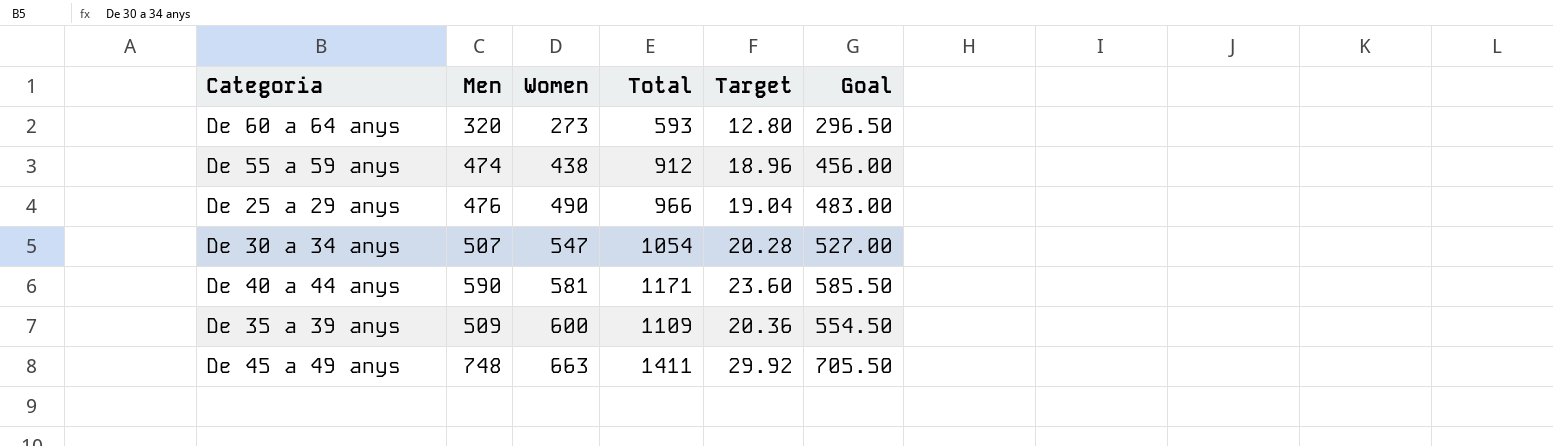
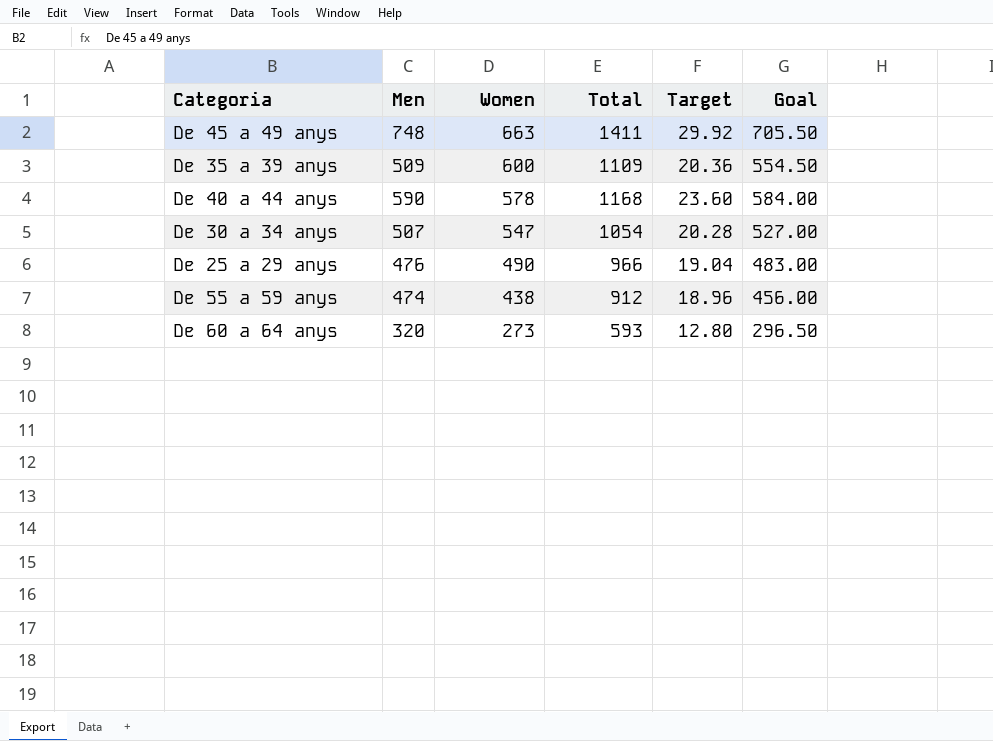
row order: Women ascending -> Women descending
De 40 a 44 anys | Women: 581 -> 578
De 40 a 44 anys | Total: 1171 -> 1168
De 40 a 44 anys | Goal: 585.50 -> 584.00

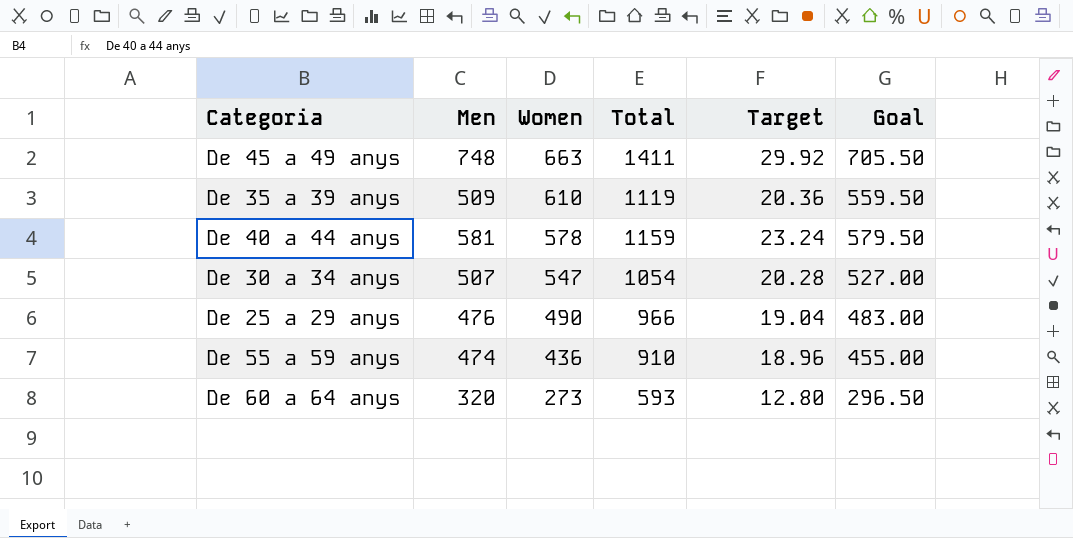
De 35 a 39 anys | Women: 600 -> 610
De 35 a 39 anys | Total: 1109 -> 1119
De 35 a 39 anys | Goal: 554.50 -> 559.50
De 40 a 44 anys | Men: 590 -> 581
De 40 a 44 anys | Total: 1168 -> 1159
De 40 a 44 anys | Target: 23.60 -> 23.24
De 40 a 44 anys | Goal: 584.00 -> 579.50
De 55 a 59 anys | Women: 438 -> 436
De 55 a 59 anys | Total: 912 -> 910
De 55 a 59 anys | Goal: 456.00 -> 455.00

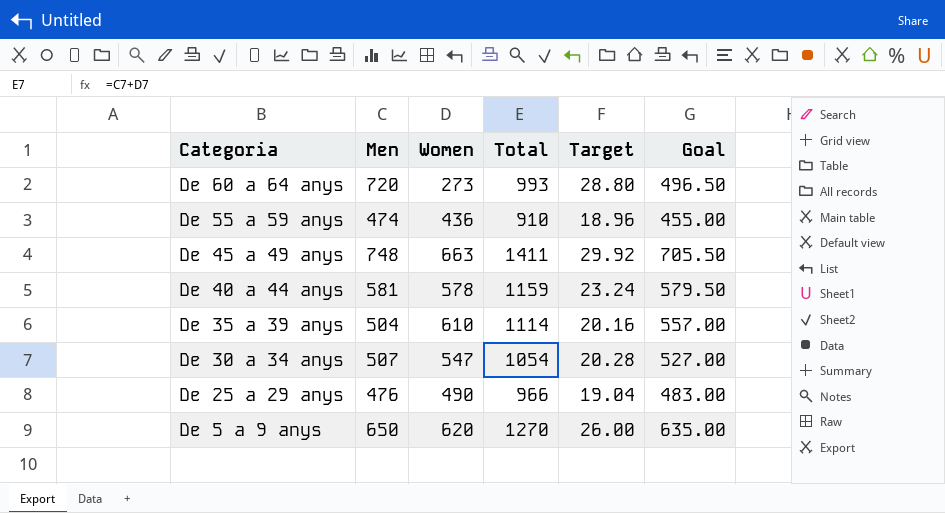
row order: Women descending -> Categoria descending
De 60 a 64 anys | Men: 320 -> 720
De 60 a 64 anys | Total: 593 -> 993
De 60 a 64 anys | Target: 12.80 -> 28.80
De 60 a 64 anys | Goal: 296.50 -> 496.50
De 35 a 39 anys | Men: 509 -> 504
De 35 a 39 anys | Total: 1119 -> 1114
De 35 a 39 anys | Target: 20.36 -> 20.16
De 35 a 39 anys | Goal: 559.50 -> 557.00
row De 5 a 9 anys: none -> 650 | 620 | 1270 | 26.00 | 635.00

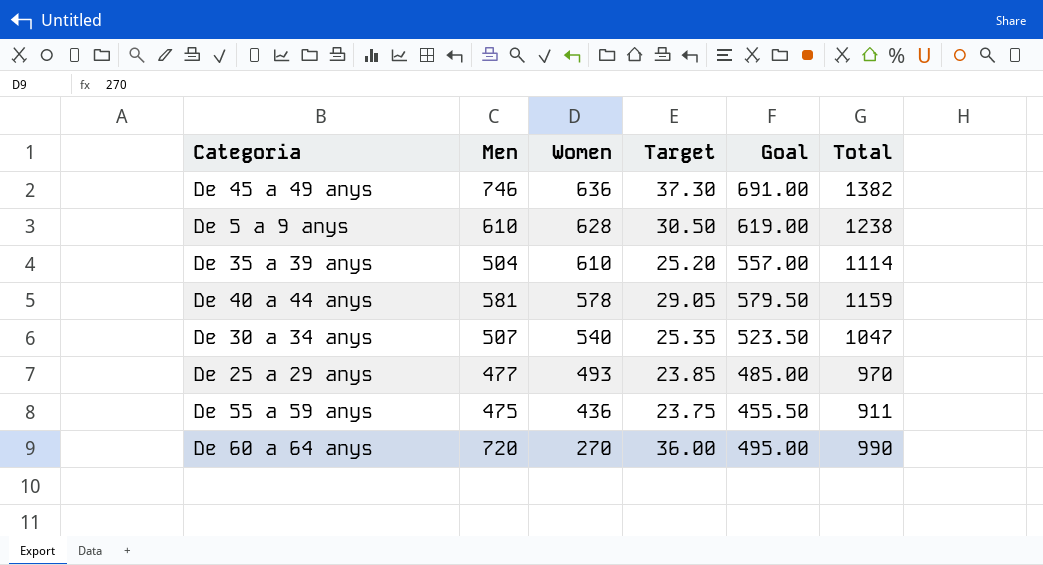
row order: Categoria descending -> Women descending
column Target | formula: [Men] * 0.04 -> [Men] * 0.05
column Total | position: 4 -> 6
De 45 a 49 anys | Men: 748 -> 746
De 45 a 49 anys | Women: 663 -> 636
De 45 a 49 anys | Goal: 705.50 -> 691.00
De 45 a 49 anys | Total: 1411 -> 1382
De 5 a 9 anys | Men: 650 -> 610
De 5 a 9 anys | Women: 620 -> 628
De 5 a 9 anys | Goal: 635.00 -> 619.00
De 5 a 9 anys | Total: 1270 -> 1238
De 30 a 34 anys | Women: 547 -> 540
De 30 a 34 anys | Goal: 527.00 -> 523.50
De 30 a 34 anys | Total: 1054 -> 1047
De 25 a 29 anys | Men: 476 -> 477
De 25 a 29 anys | Women: 490 -> 493
De 25 a 29 anys | Goal: 483.00 -> 485.00
De 25 a 29 anys | Total: 966 -> 970
De 55 a 59 anys | Men: 474 -> 475
De 55 a 59 anys | Goal: 455.00 -> 455.50
De 55 a 59 anys | Total: 910 -> 911
De 60 a 64 anys | Women: 273 -> 270
De 60 a 64 anys | Goal: 496.50 -> 495.00
De 60 a 64 anys | Total: 993 -> 990

